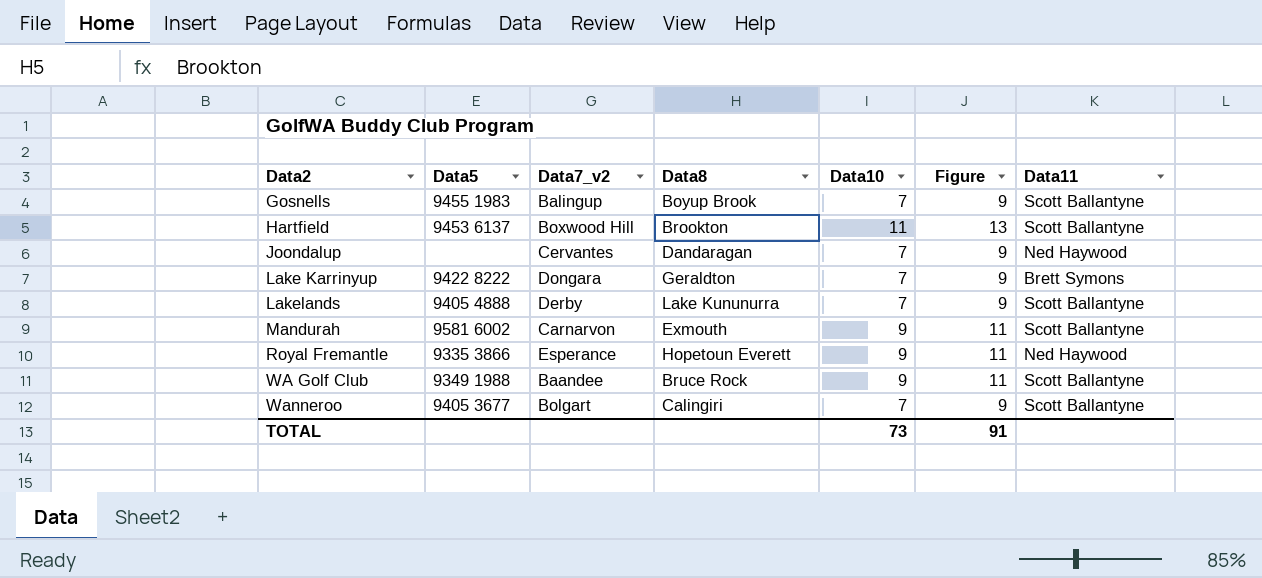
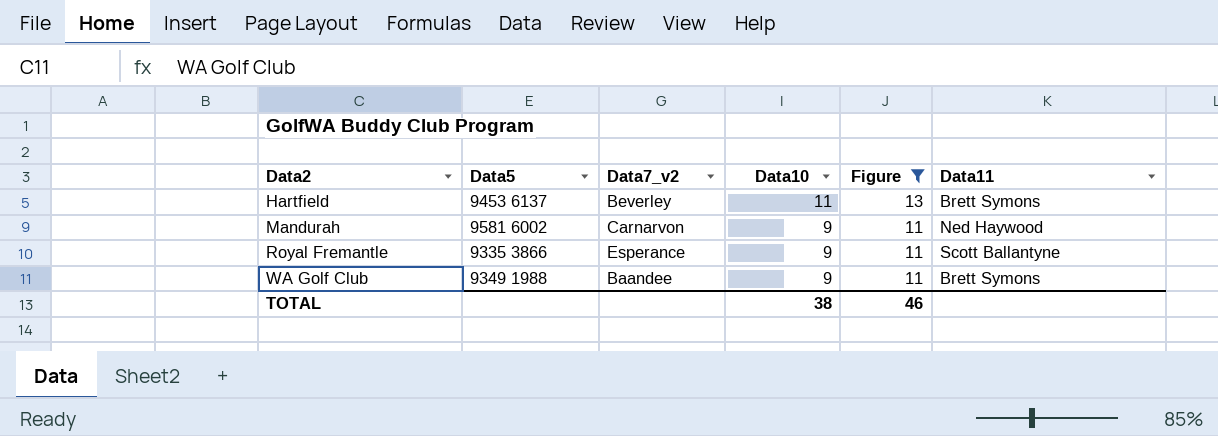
filter: none -> Figure != 9
column Data8 | position: 4 -> none
Hartfield | Data7_v2: Boxwood Hill -> Beverley
Hartfield | Data11: Scott Ballantyne -> Brett Symons
Mandurah | Data11: Scott Ballantyne -> Ned Haywood
Royal Fremantle | Data11: Ned Haywood -> Scott Ballantyne
WA Golf Club | Data11: Scott Ballantyne -> Brett Symons
TOTAL | Data10: 73 -> 38
TOTAL | Figure: 91 -> 46

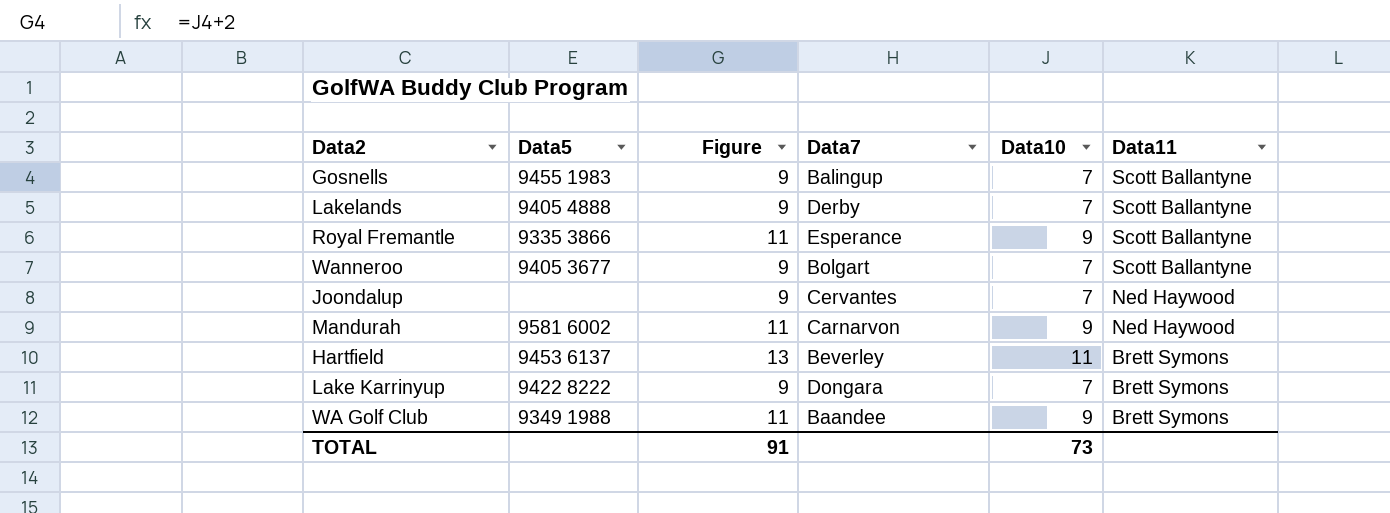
filter: Figure != 9 -> none
row order: Data2 ascending -> Data11 descending
column Figure | position: 5 -> 3
column name: Data7_v2 -> Data7
TOTAL | Figure: 46 -> 91
TOTAL | Data10: 38 -> 73

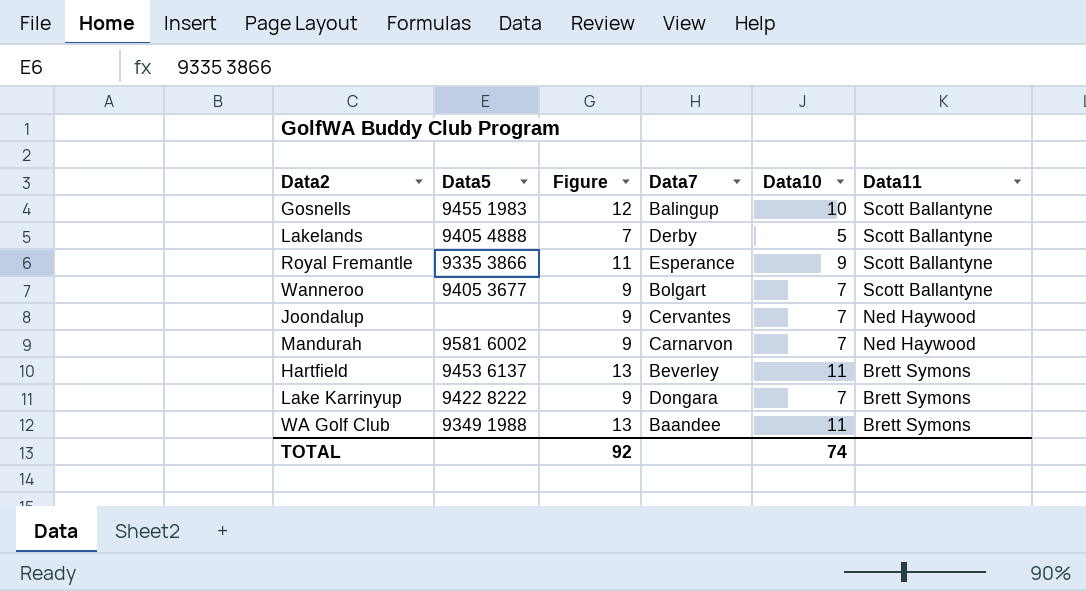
Gosnells | Figure: 9 -> 12
Gosnells | Data10: 7 -> 10
Lakelands | Figure: 9 -> 7
Lakelands | Data10: 7 -> 5
Mandurah | Figure: 11 -> 9
Mandurah | Data10: 9 -> 7
WA Golf Club | Figure: 11 -> 13
WA Golf Club | Data10: 9 -> 11
TOTAL | Figure: 91 -> 92
TOTAL | Data10: 73 -> 74

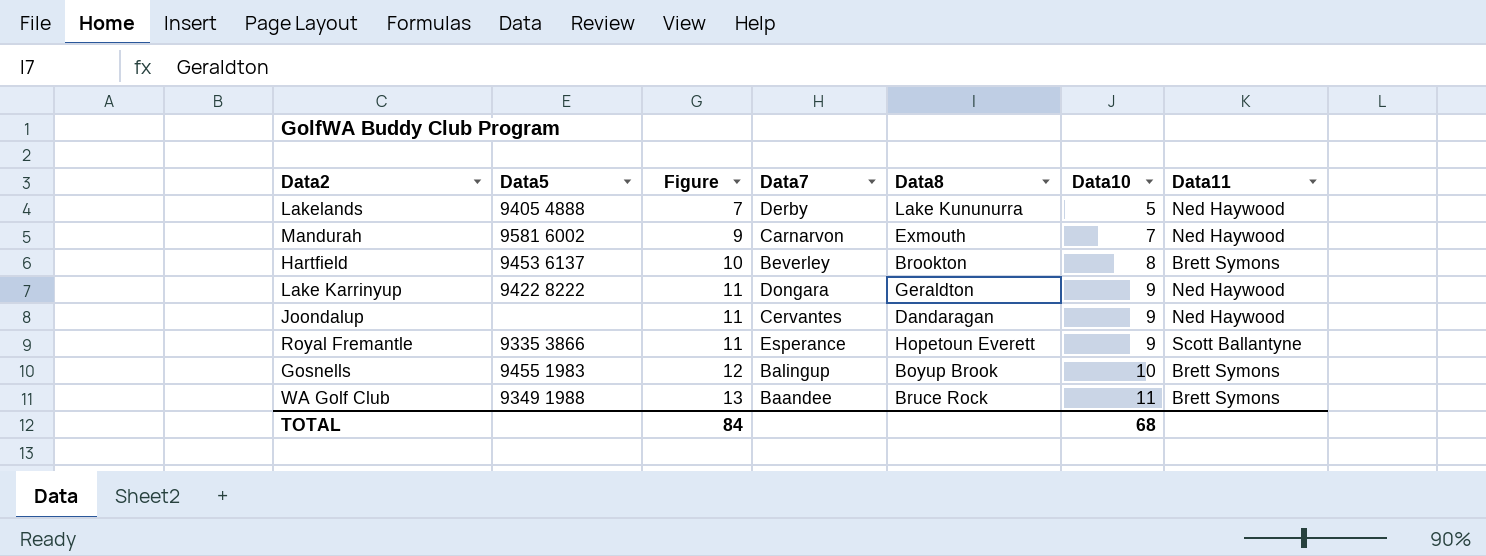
row order: Data11 descending -> Figure ascending
column Data8 | position: none -> 5
row Wanneroo: 9405 3677 | 9 | Bolgart | 7 | Scott Ballantyne -> none
Lakelands | Data11: Scott Ballantyne -> Ned Haywood
Hartfield | Figure: 13 -> 10
Hartfield | Data10: 11 -> 8
Lake Karrinyup | Figure: 9 -> 11
Lake Karrinyup | Data10: 7 -> 9
Lake Karrinyup | Data11: Brett Symons -> Ned Haywood
Joondalup | Figure: 9 -> 11
Joondalup | Data10: 7 -> 9
Gosnells | Data11: Scott Ballantyne -> Brett Symons
TOTAL | Figure: 92 -> 84
TOTAL | Data10: 74 -> 68

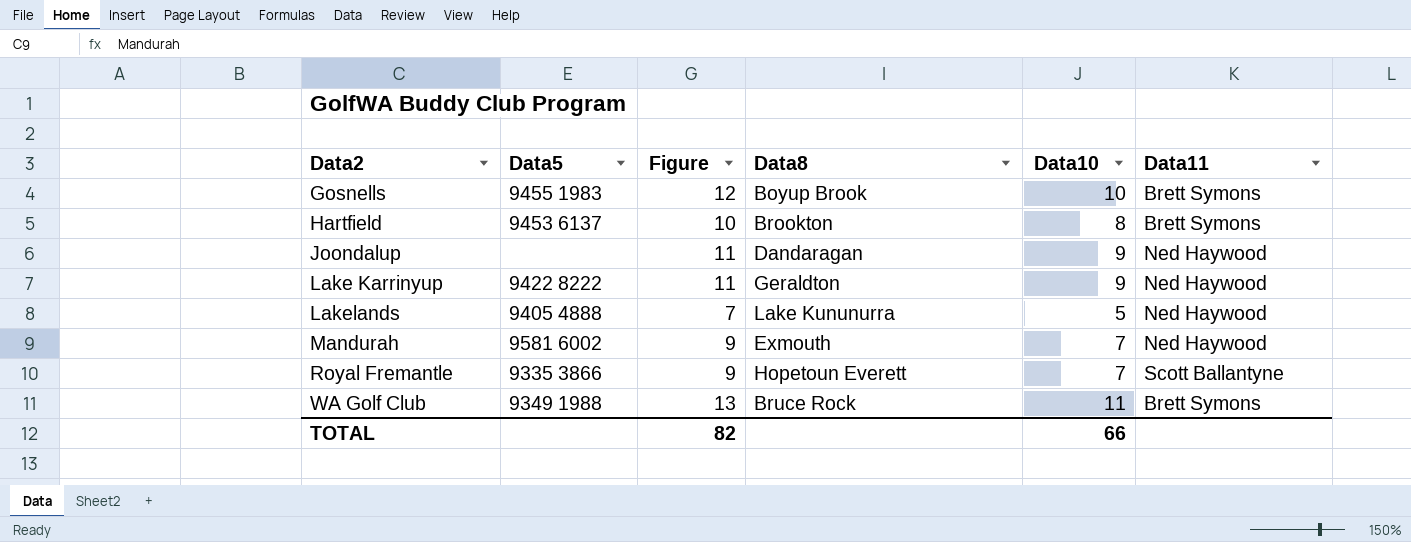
row order: Figure ascending -> Data2 ascending
column Data7 | position: 4 -> none
Royal Fremantle | Figure: 11 -> 9
Royal Fremantle | Data10: 9 -> 7
TOTAL | Figure: 84 -> 82
TOTAL | Data10: 68 -> 66

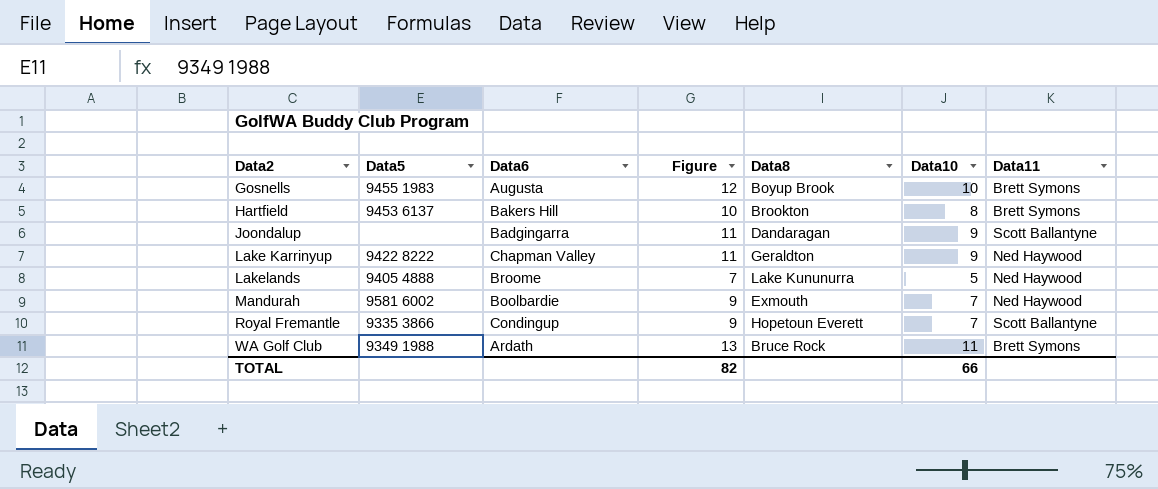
column Data6 | position: none -> 3
Joondalup | Data11: Ned Haywood -> Scott Ballantyne

